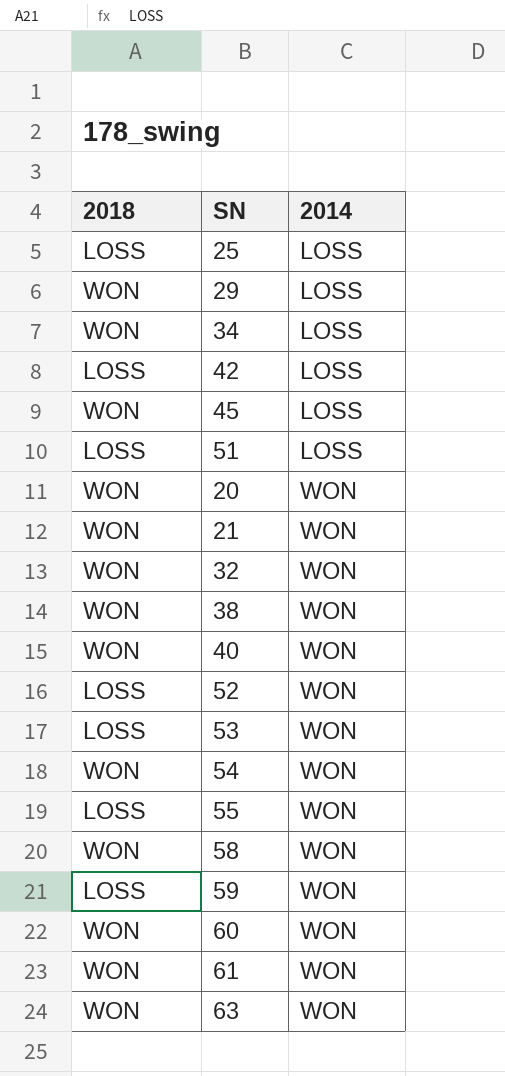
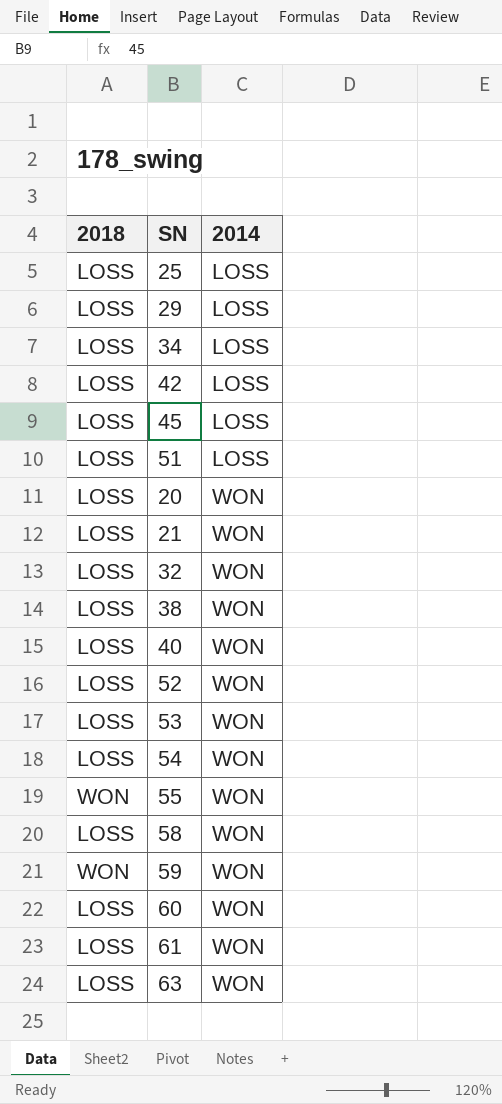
29 | 2018: WON -> LOSS
34 | 2018: WON -> LOSS
45 | 2018: WON -> LOSS
20 | 2018: WON -> LOSS
21 | 2018: WON -> LOSS
32 | 2018: WON -> LOSS
38 | 2018: WON -> LOSS
40 | 2018: WON -> LOSS
54 | 2018: WON -> LOSS
55 | 2018: LOSS -> WON
58 | 2018: WON -> LOSS
59 | 2018: LOSS -> WON
60 | 2018: WON -> LOSS
61 | 2018: WON -> LOSS
63 | 2018: WON -> LOSS

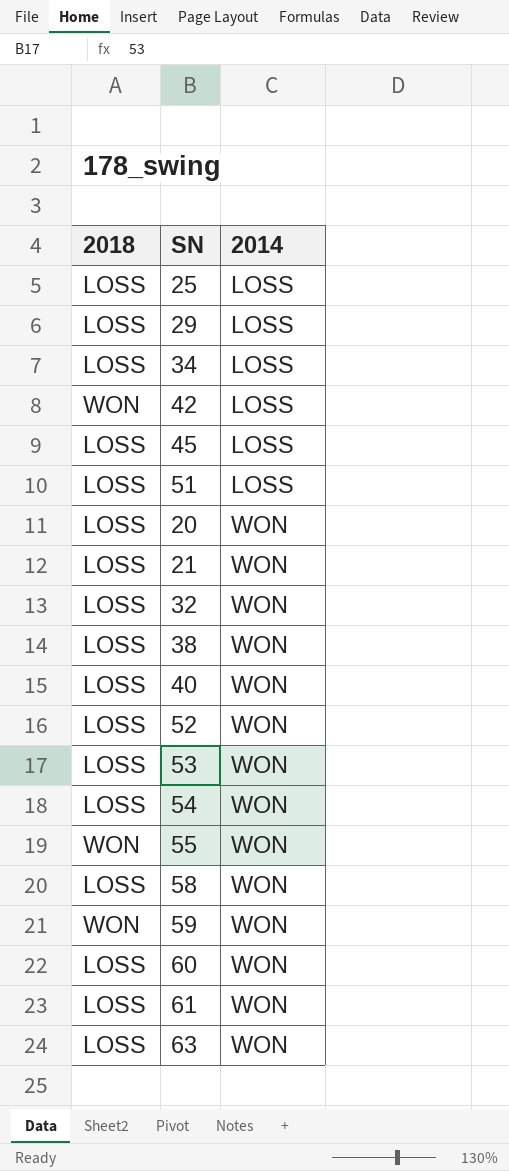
42 | 2018: LOSS -> WON

